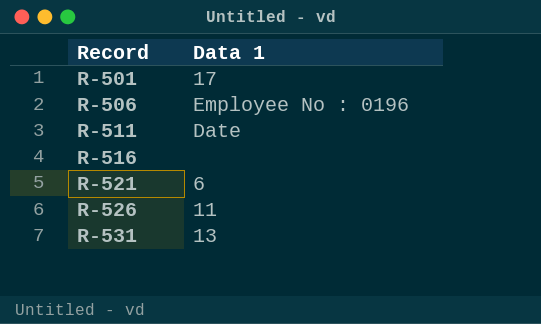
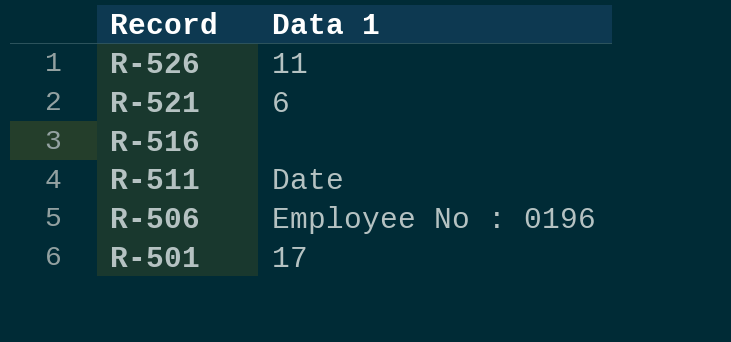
row order: Record ascending -> Record descending
row R-531: 13 -> none

